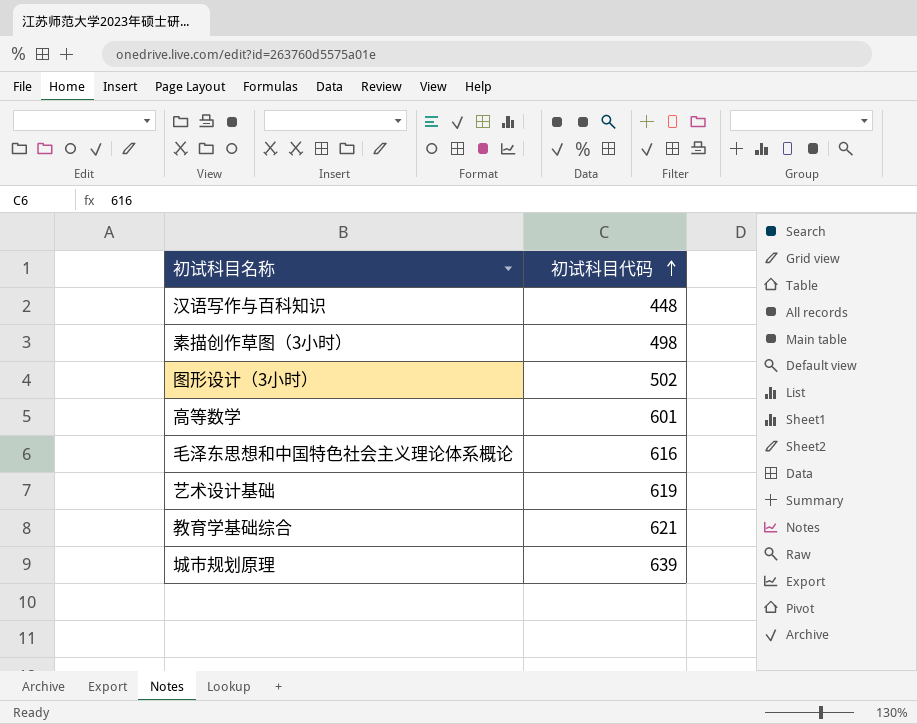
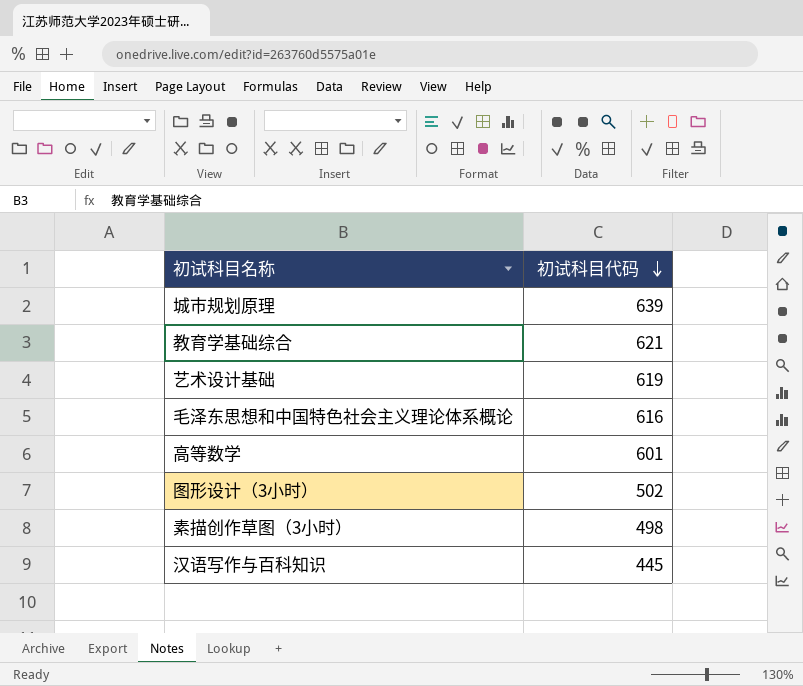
row order: 初试科目代码 ascending -> 初试科目代码 descending
汉语写作与百科知识 | 初试科目代码: 448 -> 445

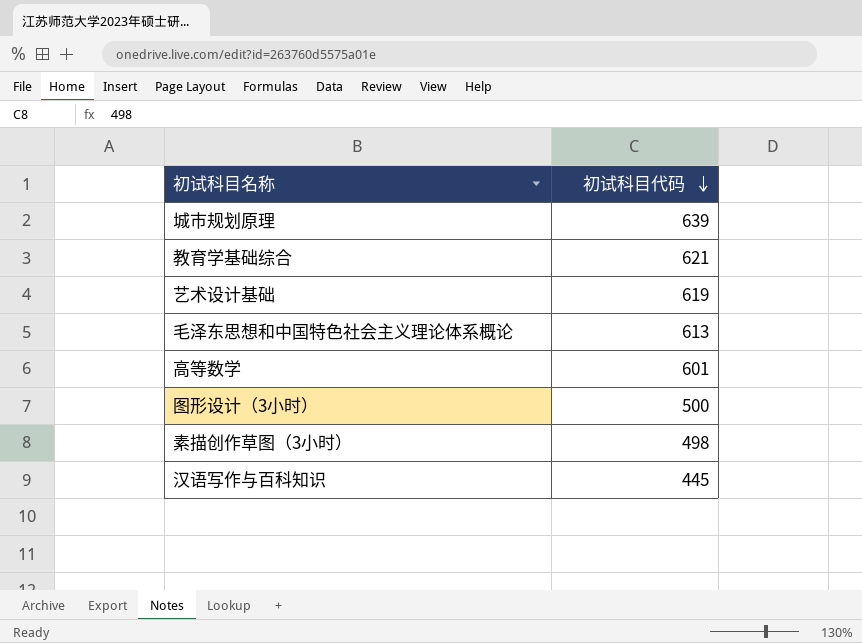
毛泽东思想和中国特色社会主义理论体系概论 | 初试科目代码: 616 -> 613
图形设计（3小时） | 初试科目代码: 502 -> 500

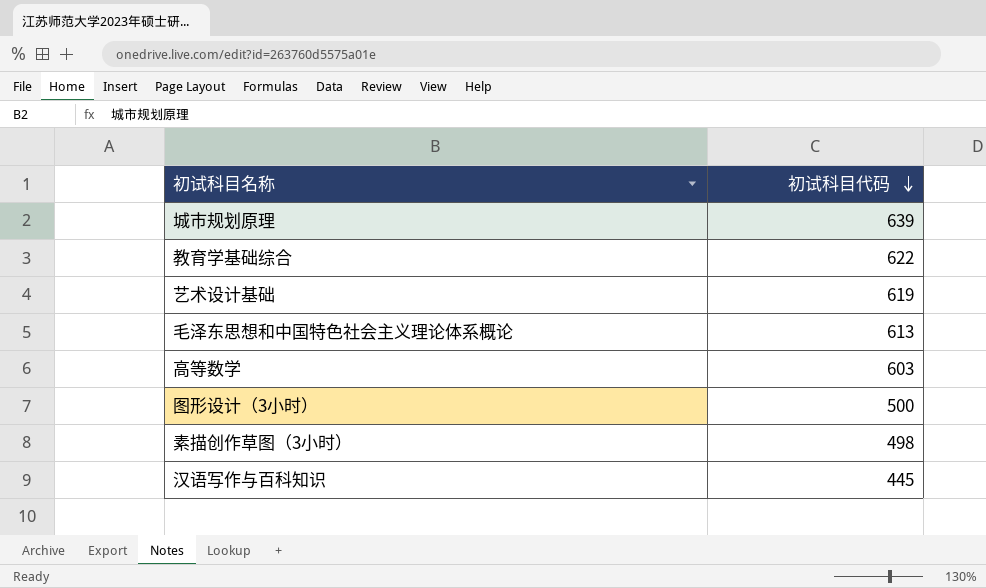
教育学基础综合 | 初试科目代码: 621 -> 622
高等数学 | 初试科目代码: 601 -> 603

